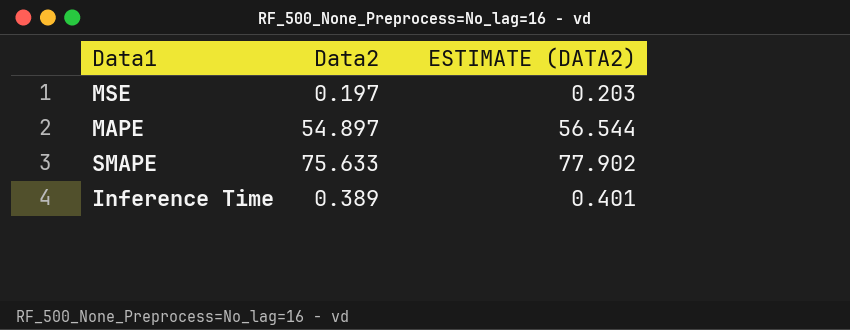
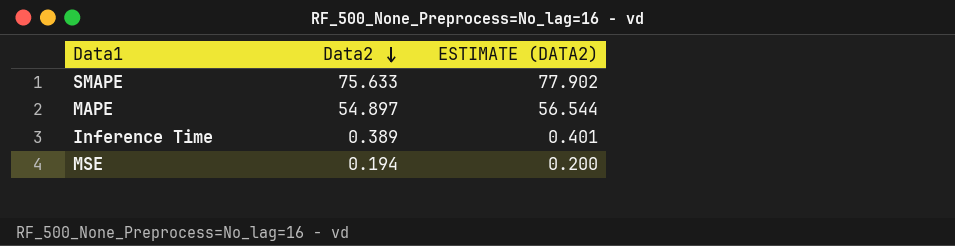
row order: none -> Data2 descending
MSE | Data2: 0.197 -> 0.194
MSE | ESTIMATE (DATA2): 0.203 -> 0.200

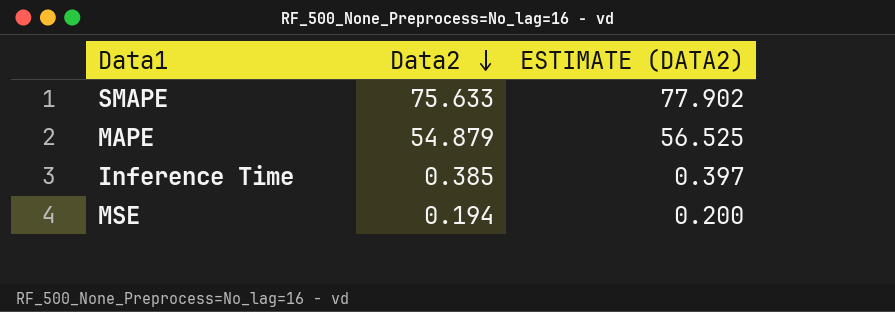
MAPE | Data2: 54.897 -> 54.879
MAPE | ESTIMATE (DATA2): 56.544 -> 56.525
Inference Time | Data2: 0.389 -> 0.385
Inference Time | ESTIMATE (DATA2): 0.401 -> 0.397

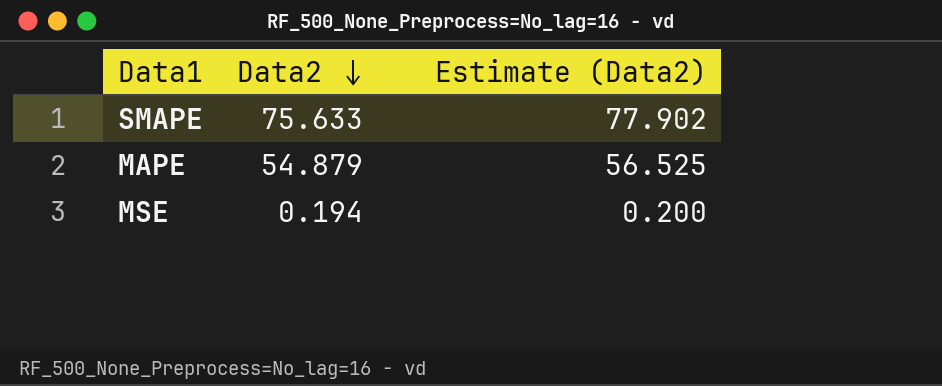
column name: ESTIMATE (DATA2) -> Estimate (Data2)
row Inference Time: 0.385 | 0.397 -> none

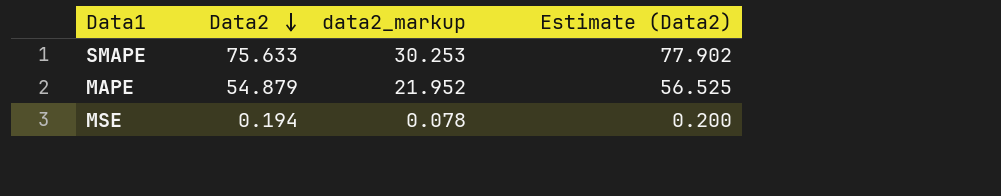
column data2_markup | formula: none -> [Data2] * 0.4

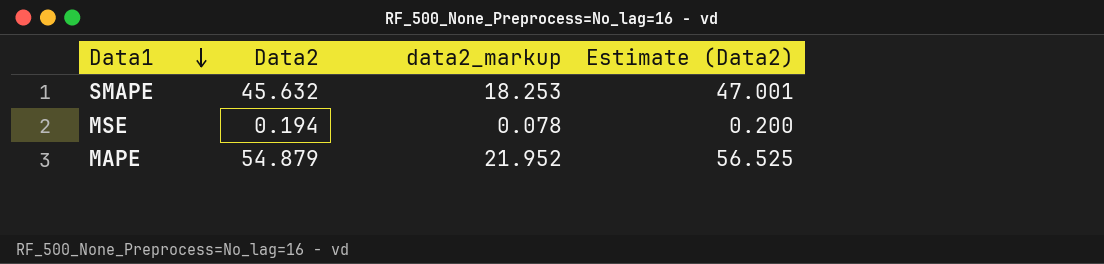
row order: Data2 descending -> Data1 descending
SMAPE | Data2: 75.633 -> 45.632
SMAPE | data2_markup: 30.253 -> 18.253
SMAPE | Estimate (Data2): 77.902 -> 47.001

